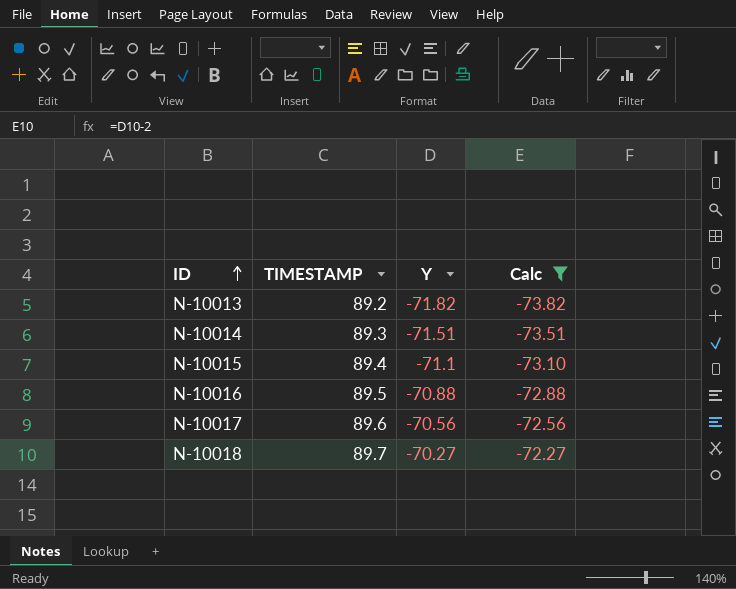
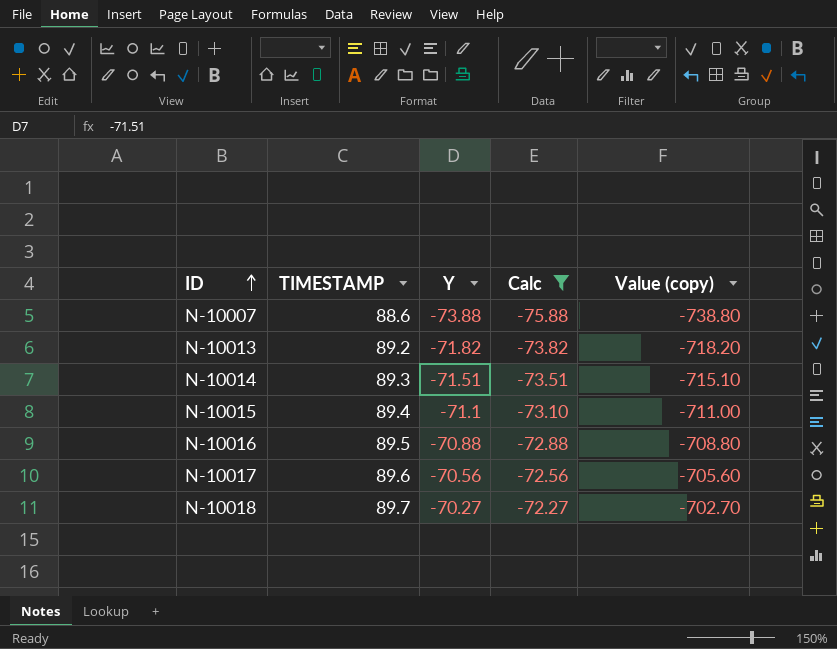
column Value (copy) | formula: none -> [Y] * 10
row N-10007: none -> 88.6 | -73.88 | -75.88 | -738.80

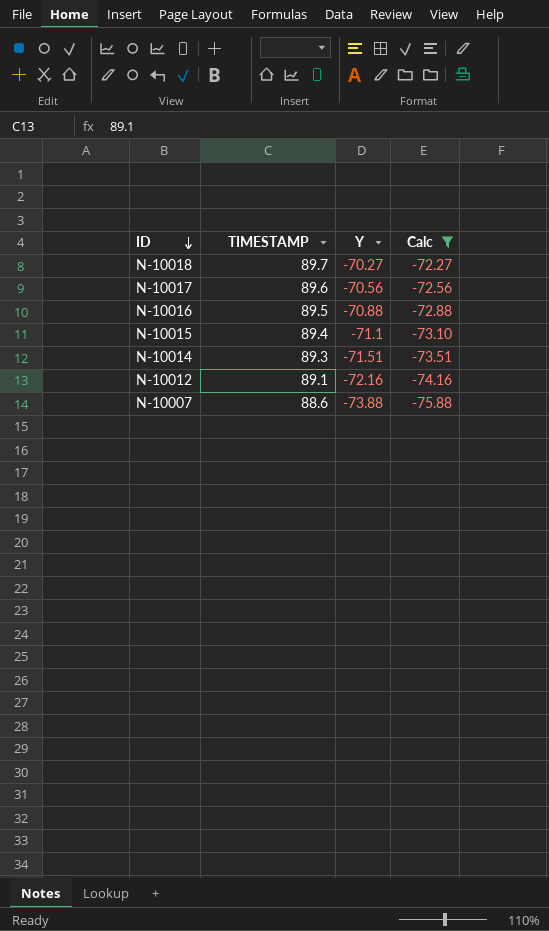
row order: ID ascending -> ID descending
column Value (copy) | formula: [Y] * 10 -> none
row N-10013: 89.2 | -71.82 | -73.82 | -718.20 -> none
row N-10012: none -> 89.1 | -72.16 | -74.16

